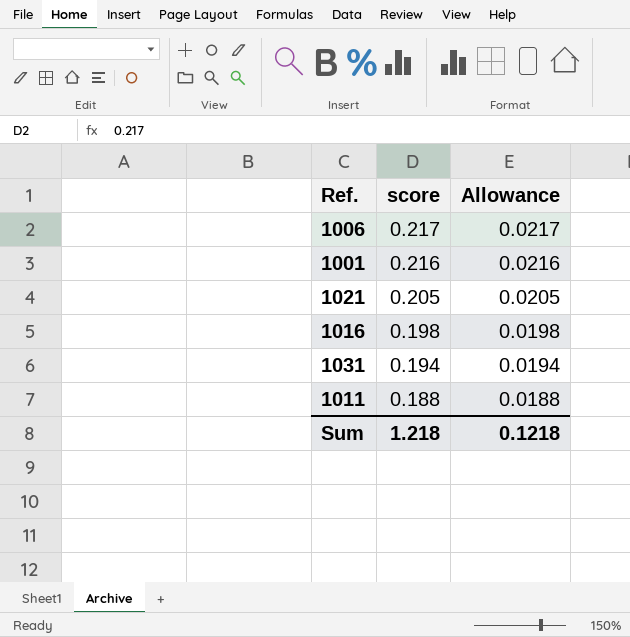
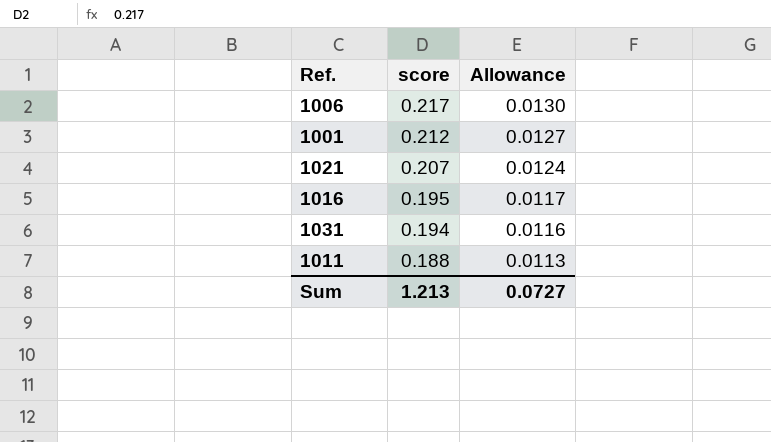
column Allowance | formula: [score] * 0.1 -> [score] * 0.06
1001 | score: 0.216 -> 0.212
1021 | score: 0.205 -> 0.207
1016 | score: 0.198 -> 0.195
Sum | score: 1.218 -> 1.213
Sum | Allowance: 0.1218 -> 0.0727

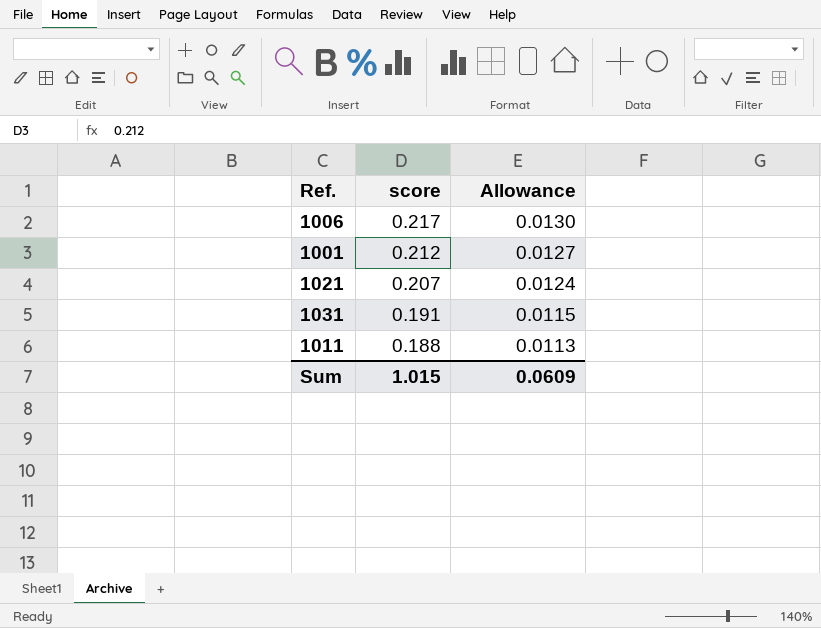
row 1016: 0.195 | 0.0117 -> none
1031 | score: 0.194 -> 0.191
1031 | Allowance: 0.0116 -> 0.0115
Sum | score: 1.213 -> 1.015
Sum | Allowance: 0.0727 -> 0.0609

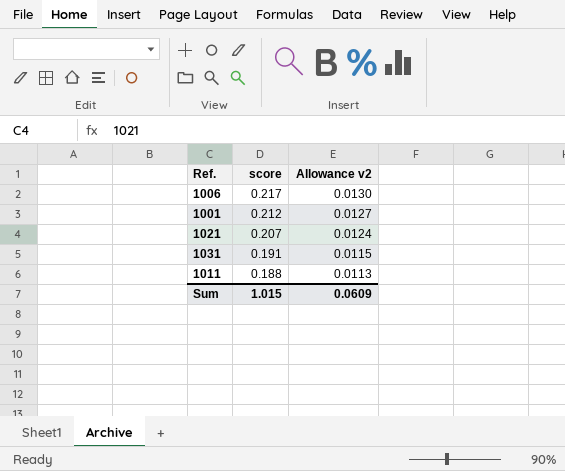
column name: Allowance -> Allowance v2

